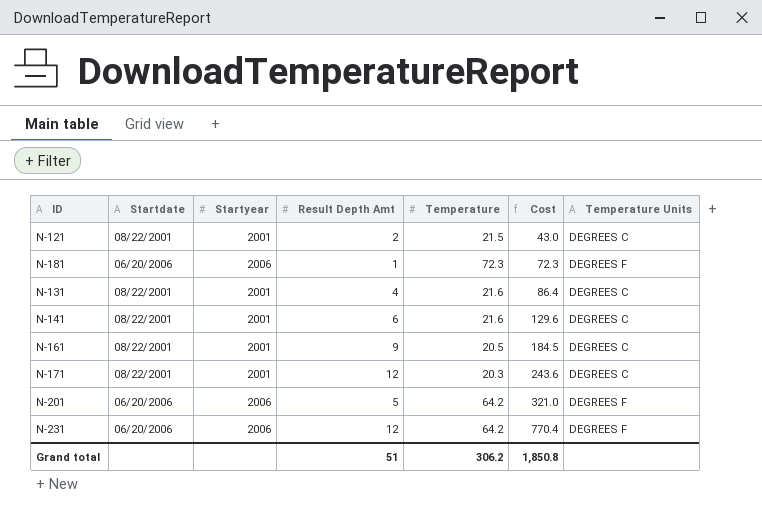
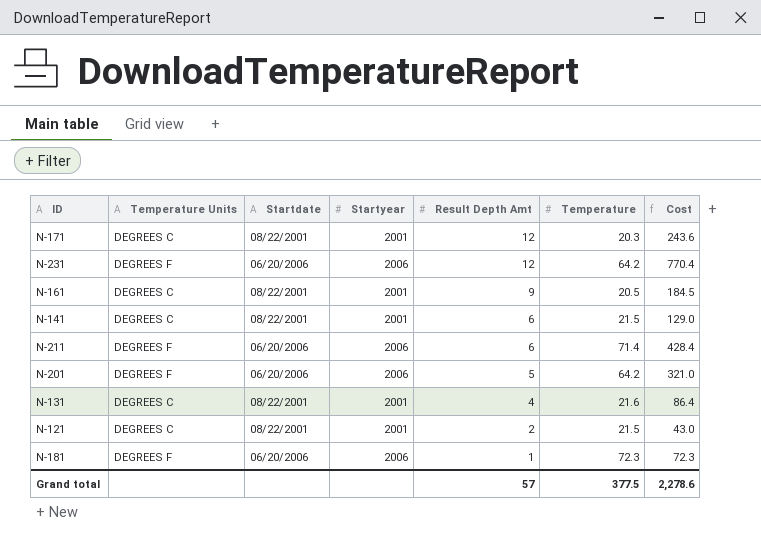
row order: Cost ascending -> Result Depth Amt descending
column Temperature Units | position: 7 -> 2
N-141 | Temperature: 21.6 -> 21.5
N-141 | Cost: 129.6 -> 129.0
row N-211: none -> DEGREES F | 06/20/2006 | 2006 | 6 | 71.4 | 428.4
Grand total | Result Depth Amt: 51 -> 57
Grand total | Temperature: 306.2 -> 377.5
Grand total | Cost: 1,850.8 -> 2,278.6

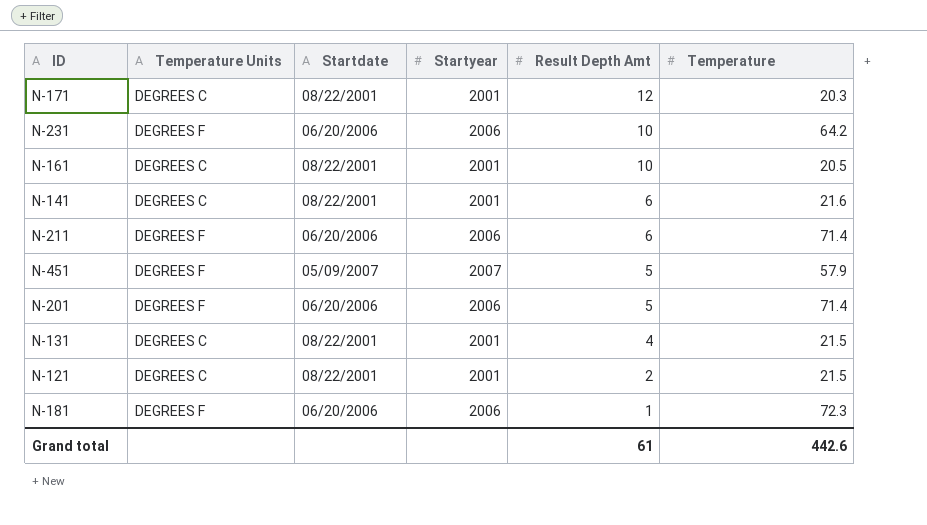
column Cost | formula: [Result Depth Amt] * [Temperature] -> none
N-231 | Result Depth Amt: 12 -> 10
N-161 | Result Depth Amt: 9 -> 10
N-141 | Temperature: 21.5 -> 21.6
row N-451: none -> DEGREES F | 05/09/2007 | 2007 | 5 | 57.9
N-201 | Temperature: 64.2 -> 71.4
N-131 | Temperature: 21.6 -> 21.5
Grand total | Result Depth Amt: 57 -> 61
Grand total | Temperature: 377.5 -> 442.6

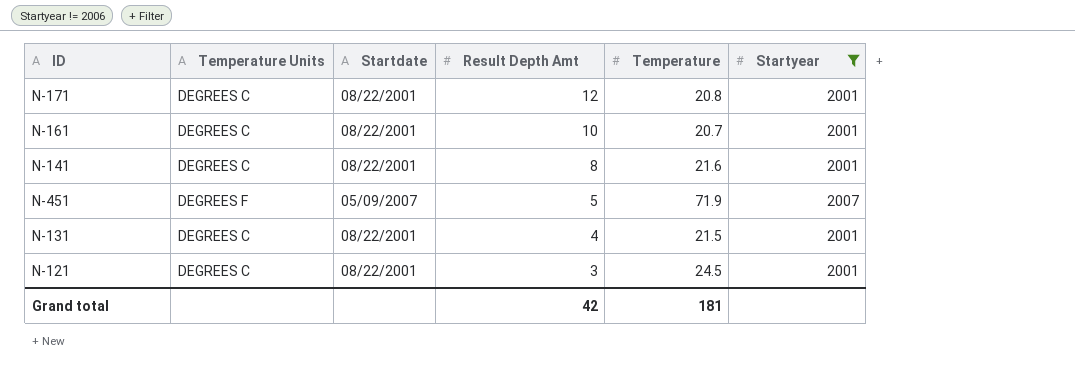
filter: none -> Startyear != 2006
column Startyear | position: 4 -> 6
N-171 | Temperature: 20.3 -> 20.8
N-161 | Temperature: 20.5 -> 20.7
N-141 | Result Depth Amt: 6 -> 8
N-451 | Temperature: 57.9 -> 71.9
N-121 | Result Depth Amt: 2 -> 3
N-121 | Temperature: 21.5 -> 24.5
Grand total | Result Depth Amt: 61 -> 42
Grand total | Temperature: 442.6 -> 181

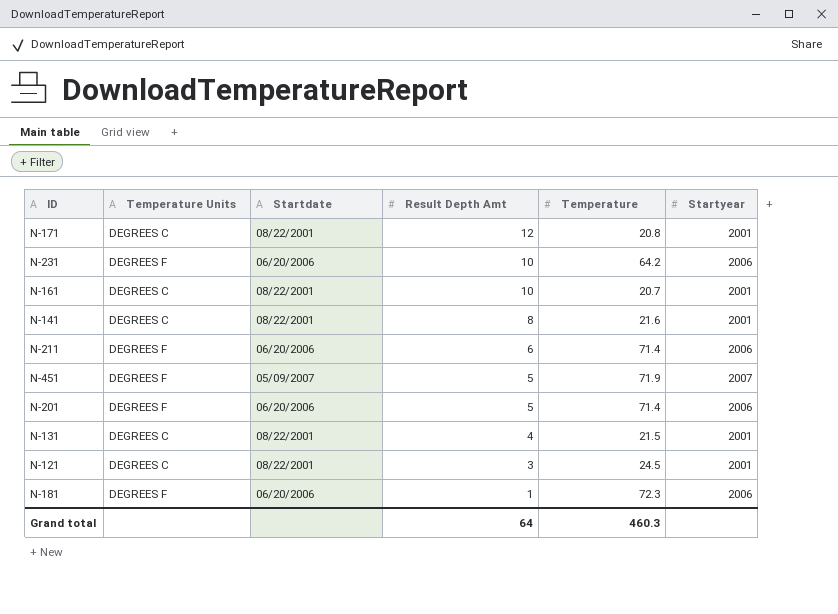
filter: Startyear != 2006 -> none
Grand total | Result Depth Amt: 42 -> 64
Grand total | Temperature: 181 -> 460.3

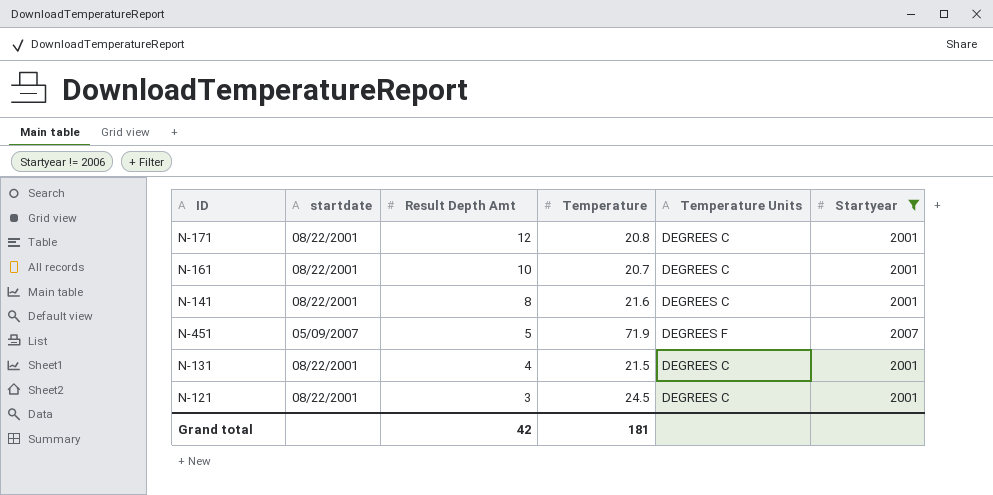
filter: none -> Startyear != 2006
column name: Startdate -> startdate
column Temperature Units | position: 2 -> 5
Grand total | Result Depth Amt: 64 -> 42
Grand total | Temperature: 460.3 -> 181

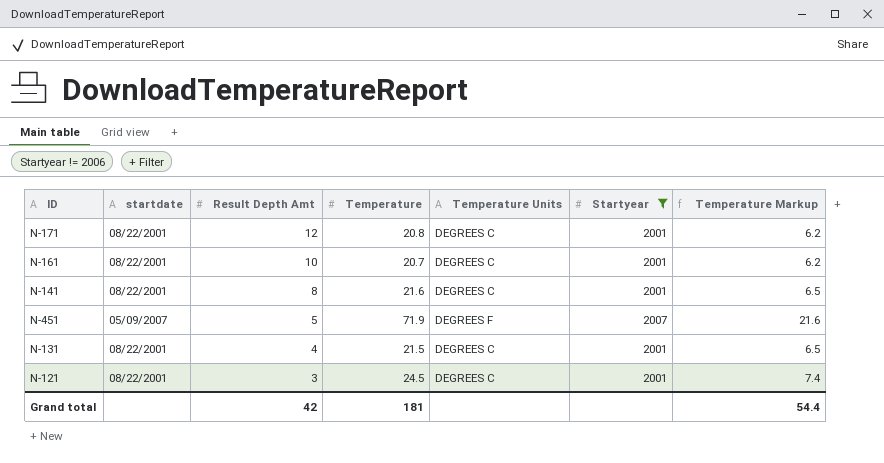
column Temperature Markup | formula: none -> [Temperature] * 0.3

